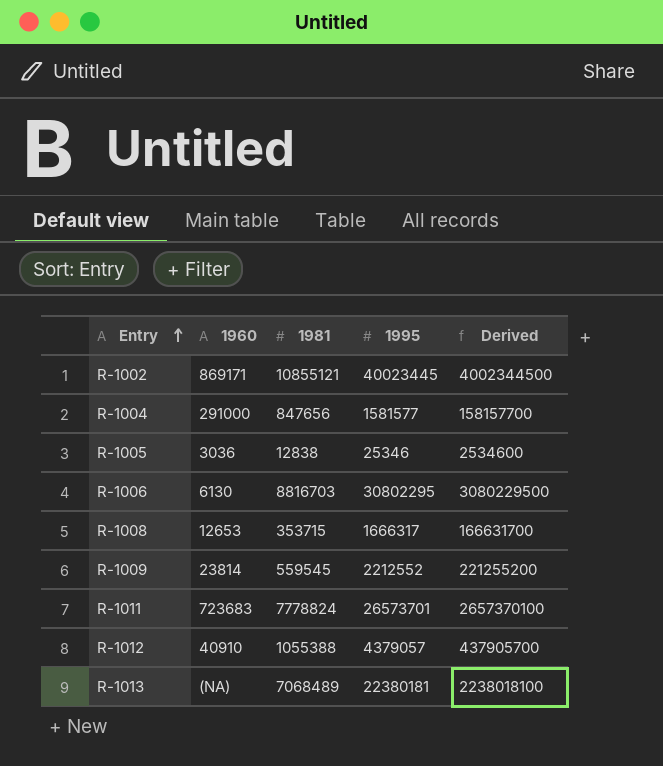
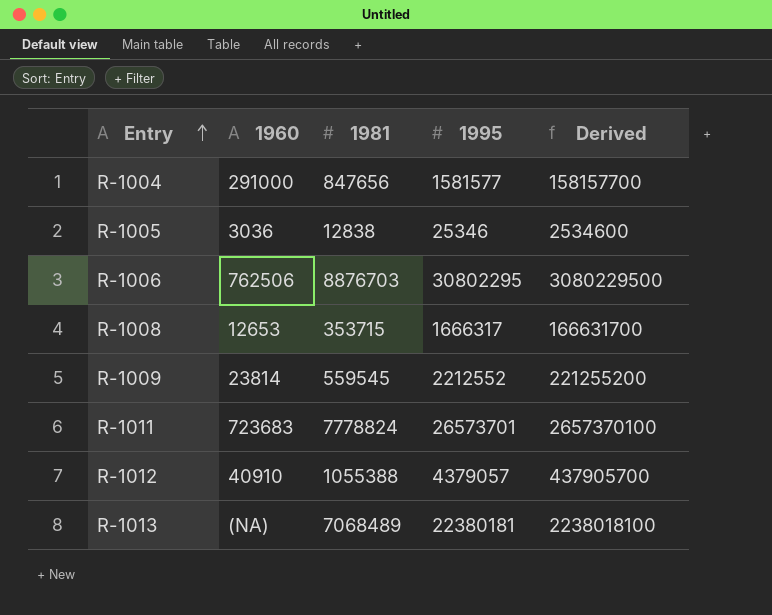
row R-1002: 869171 | 10855121 | 40023445 | 4002344500 -> none
R-1006 | 1960: 6130 -> 762506
R-1006 | 1981: 8816703 -> 8876703

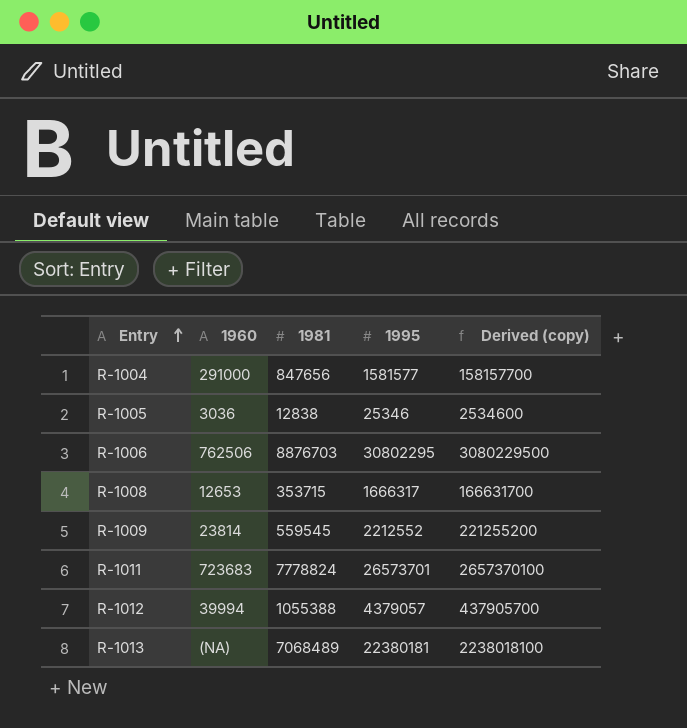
column name: Derived -> Derived (copy)
R-1012 | 1960: 40910 -> 39994

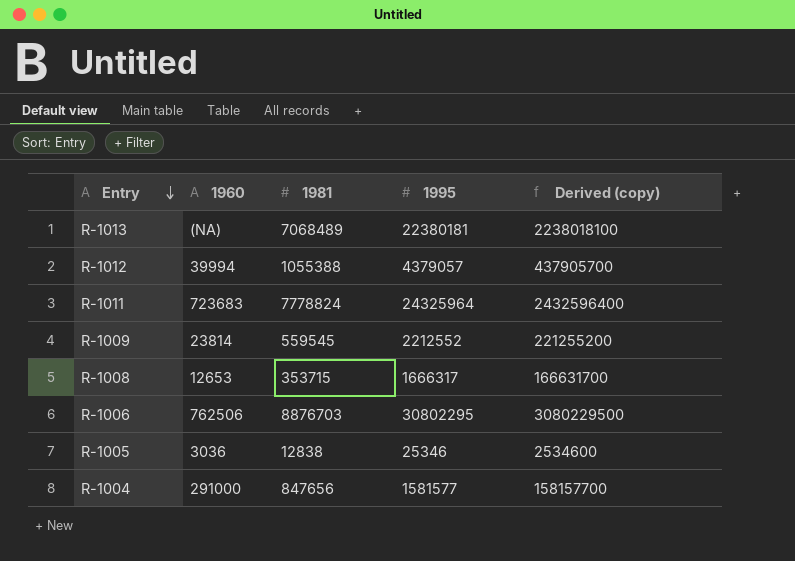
row order: Entry ascending -> Entry descending
R-1011 | 1995: 26573701 -> 24325964
R-1011 | Derived (copy): 2657370100 -> 2432596400

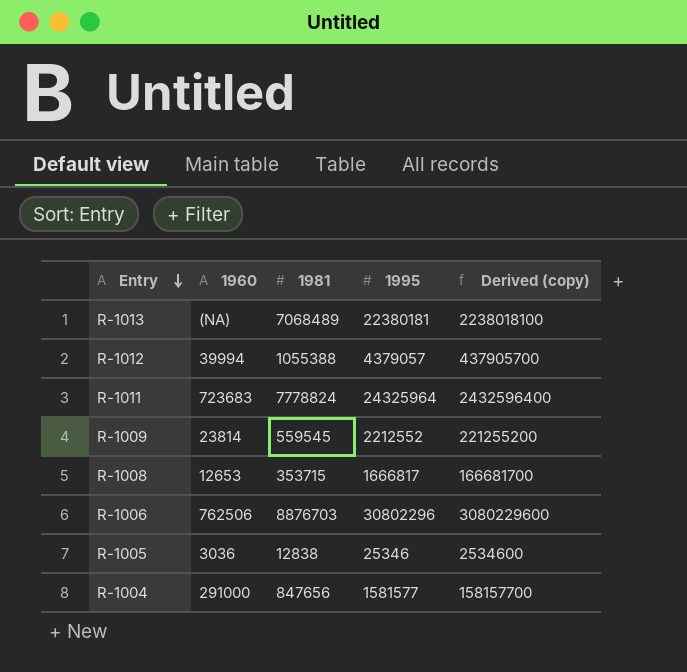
R-1008 | 1995: 1666317 -> 1666817
R-1008 | Derived (copy): 166631700 -> 166681700
R-1006 | 1995: 30802295 -> 30802296
R-1006 | Derived (copy): 3080229500 -> 3080229600

